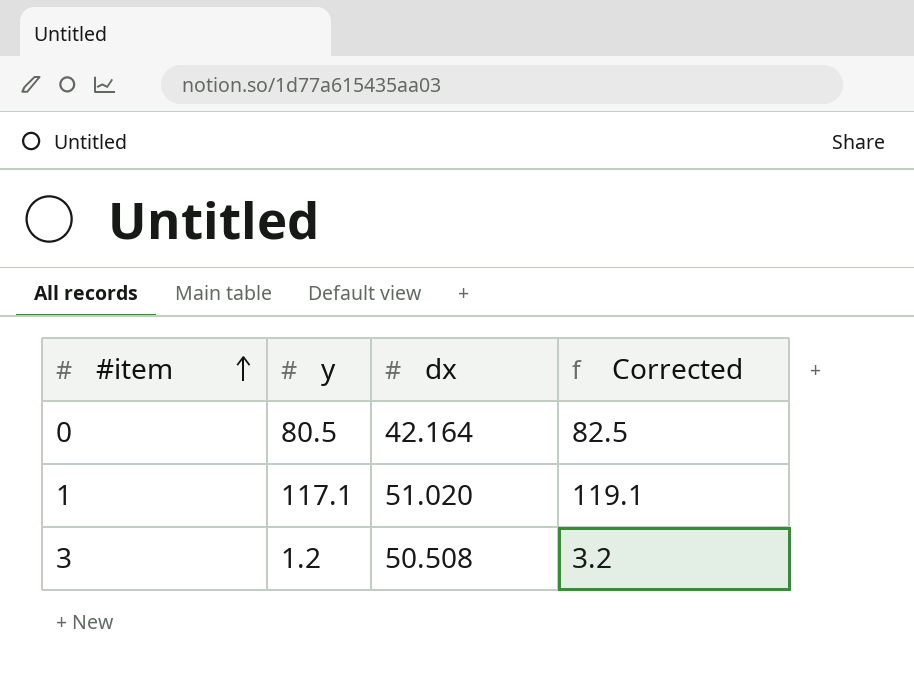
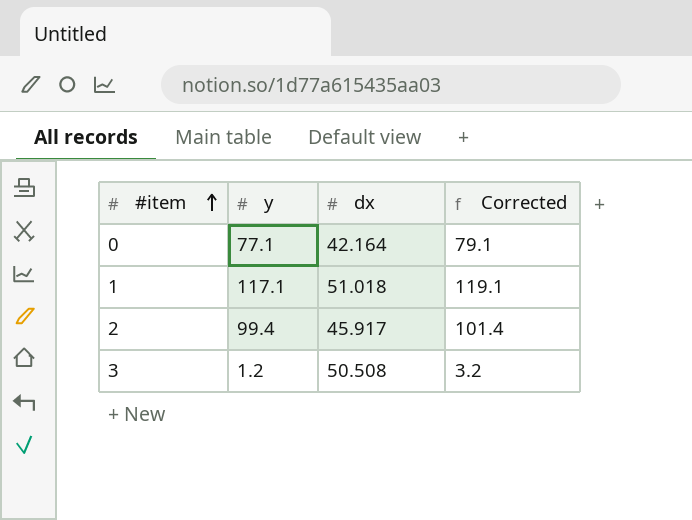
0 | y: 80.5 -> 77.1
0 | Corrected: 82.5 -> 79.1
1 | dx: 51.020 -> 51.018
row 2: none -> 99.4 | 45.917 | 101.4

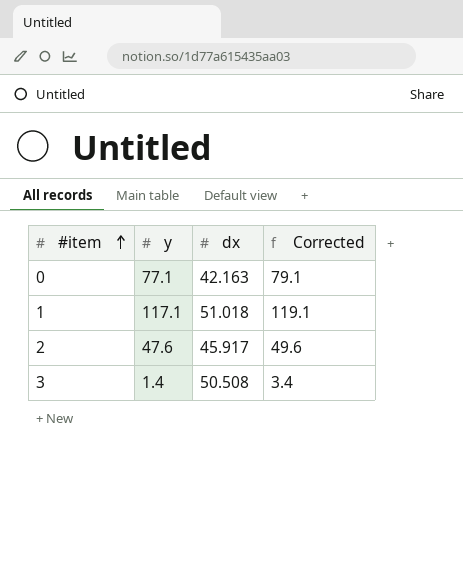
0 | dx: 42.164 -> 42.163
2 | y: 99.4 -> 47.6
2 | Corrected: 101.4 -> 49.6
3 | y: 1.2 -> 1.4
3 | Corrected: 3.2 -> 3.4

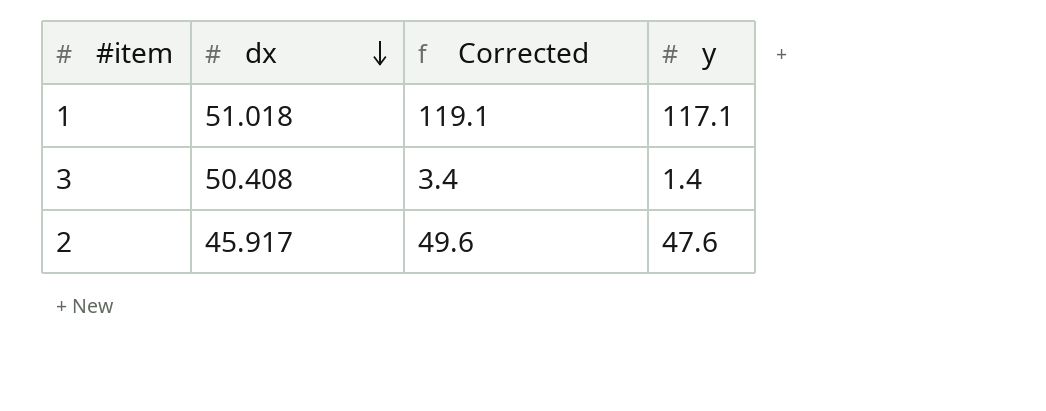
row order: #item ascending -> dx descending
column y | position: 2 -> 4
row 0: 77.1 | 42.163 | 79.1 -> none
3 | dx: 50.508 -> 50.408

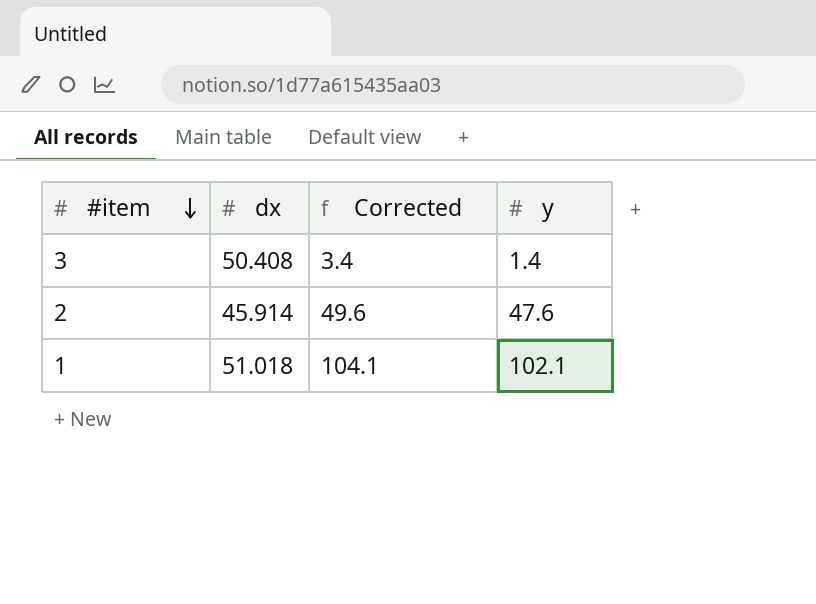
row order: dx descending -> #item descending
2 | dx: 45.917 -> 45.914
1 | Corrected: 119.1 -> 104.1
1 | y: 117.1 -> 102.1

